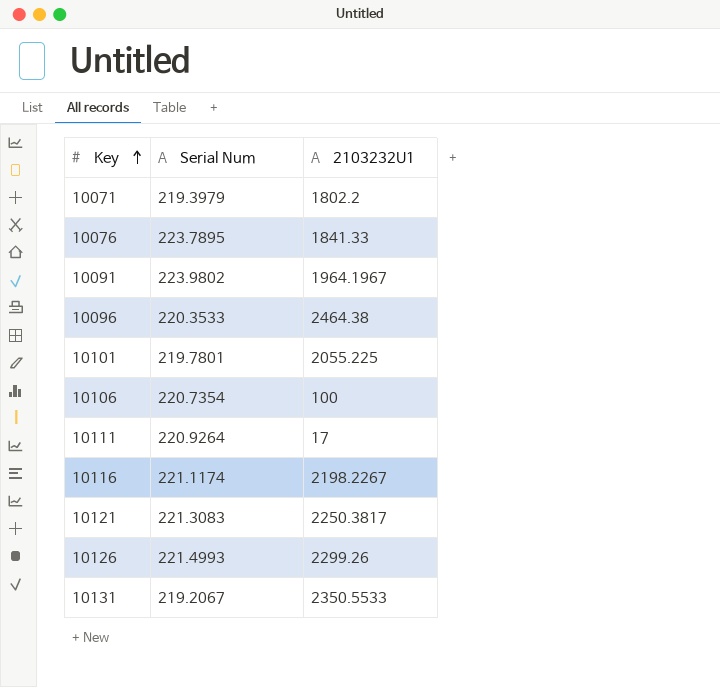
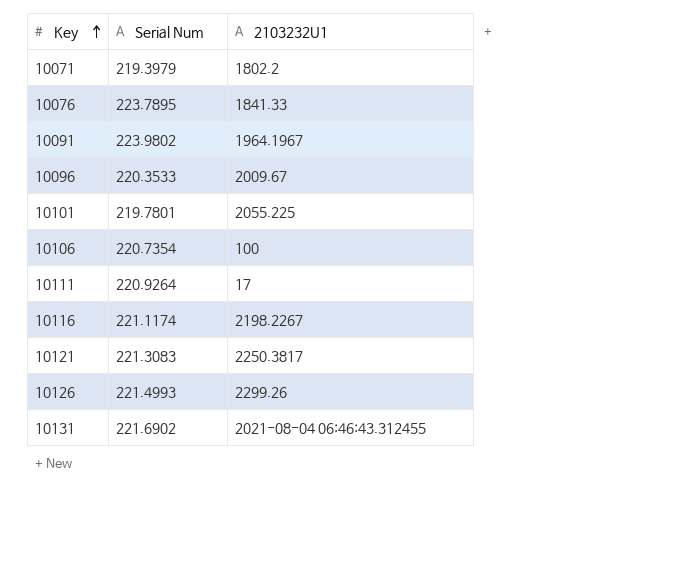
10096 | 2103232U1: 2464.38 -> 2009.67
10131 | Serial Num: 219.2067 -> 221.6902
10131 | 2103232U1: 2350.5533 -> 2021-08-04 06:46:43.312455

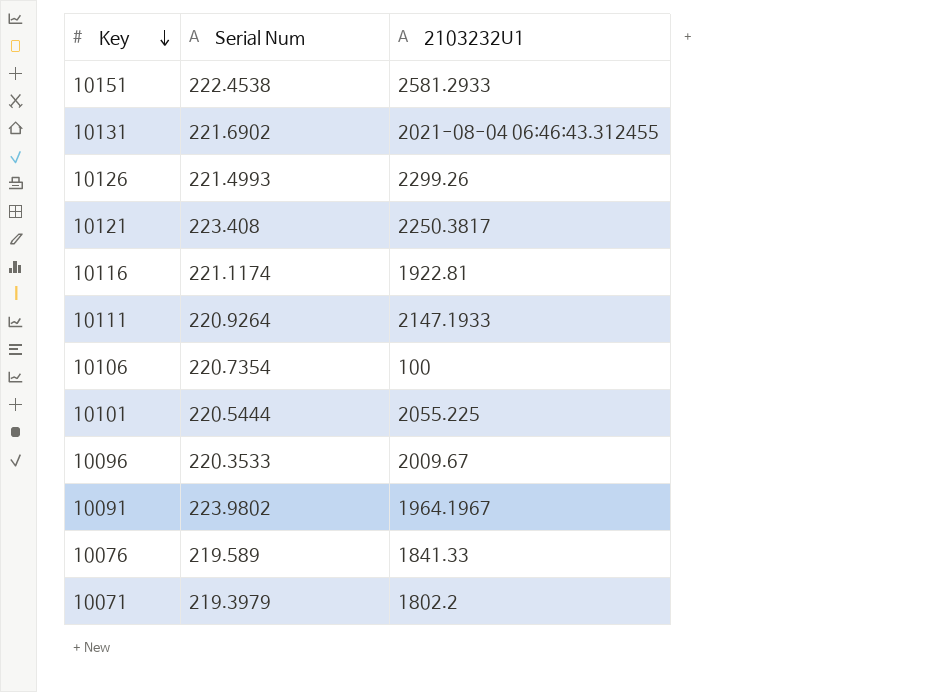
row order: Key ascending -> Key descending
row 10151: none -> 222.4538 | 2581.2933
10121 | Serial Num: 221.3083 -> 223.408
10116 | 2103232U1: 2198.2267 -> 1922.81
10111 | 2103232U1: 17 -> 2147.1933
10101 | Serial Num: 219.7801 -> 220.5444
10076 | Serial Num: 223.7895 -> 219.589

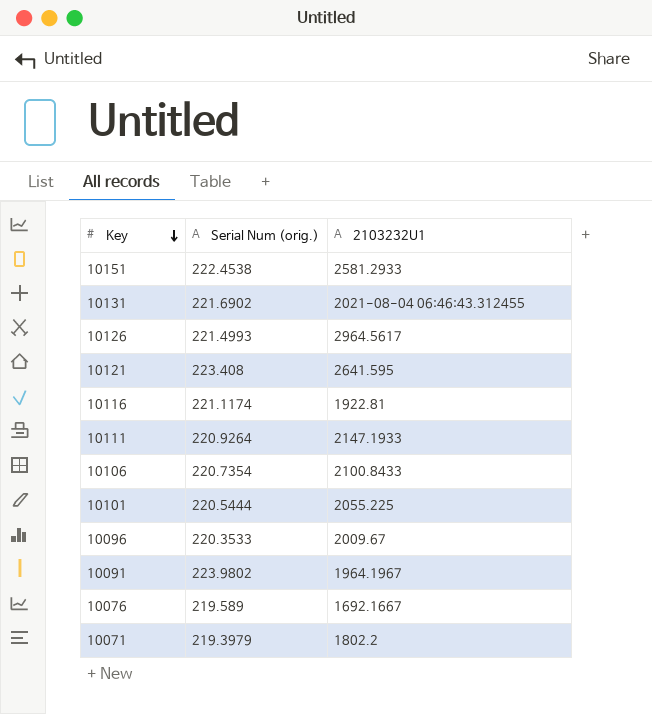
column name: Serial Num -> Serial Num (orig.)
10126 | 2103232U1: 2299.26 -> 2964.5617
10121 | 2103232U1: 2250.3817 -> 2641.595
10106 | 2103232U1: 100 -> 2100.8433
10076 | 2103232U1: 1841.33 -> 1692.1667

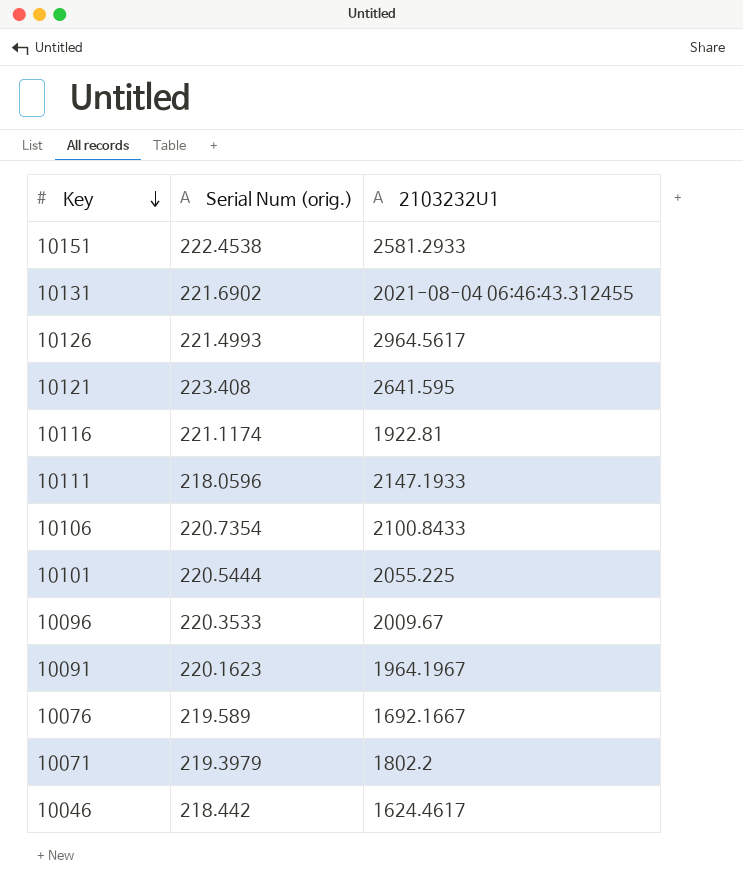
10111 | Serial Num (orig.): 220.9264 -> 218.0596
10091 | Serial Num (orig.): 223.9802 -> 220.1623
row 10046: none -> 218.442 | 1624.4617

